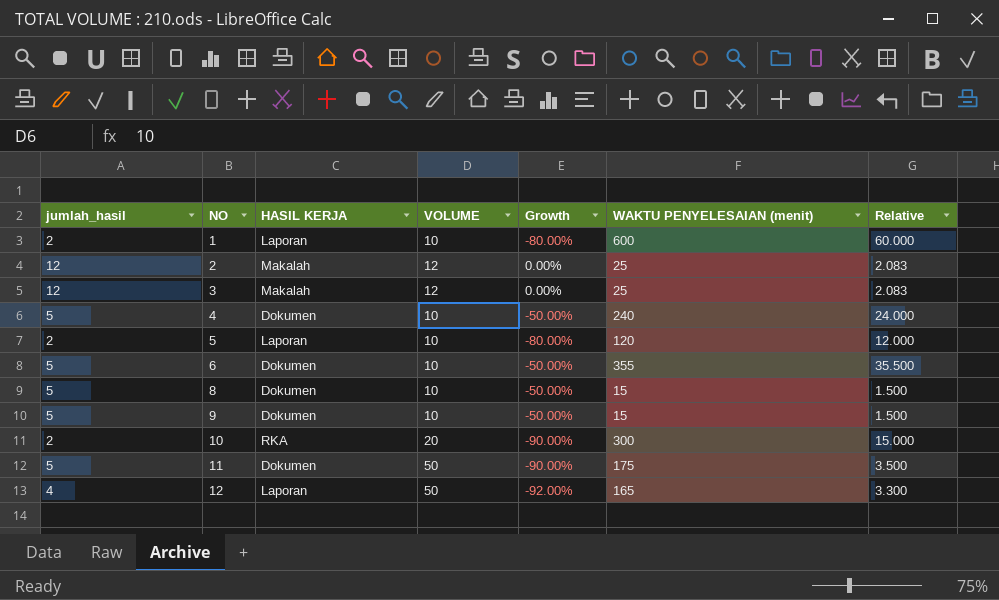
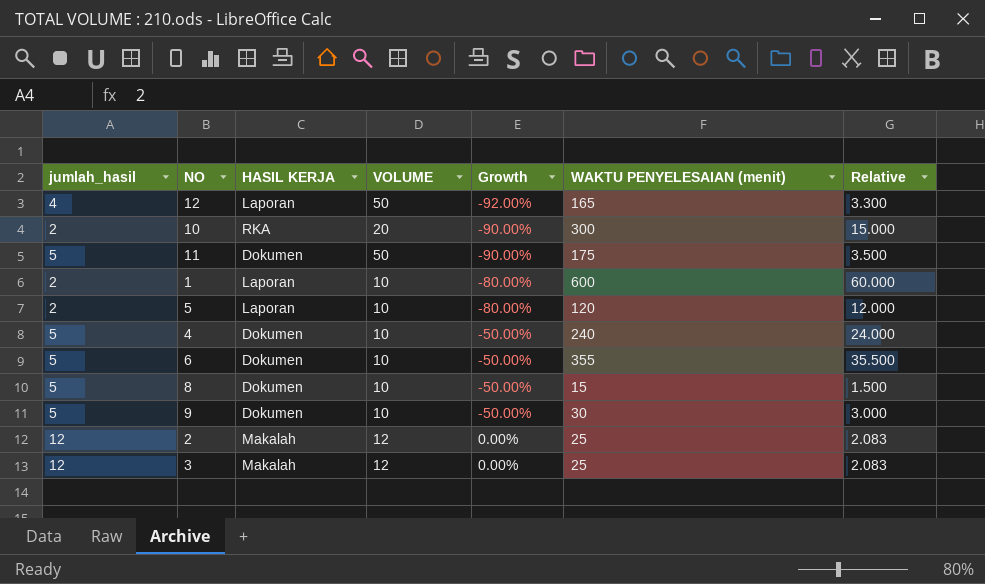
row order: NO ascending -> Growth ascending
9 | WAKTU PENYELESAIAN (menit): 15 -> 30
9 | Relative: 1.500 -> 3.000

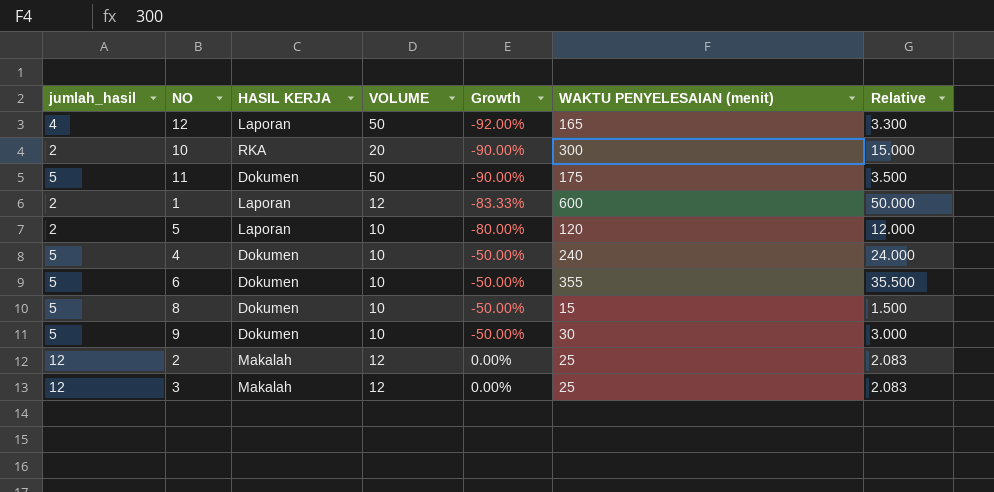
1 | VOLUME: 10 -> 12
1 | Growth: -80.00% -> -83.33%
1 | Relative: 60.000 -> 50.000

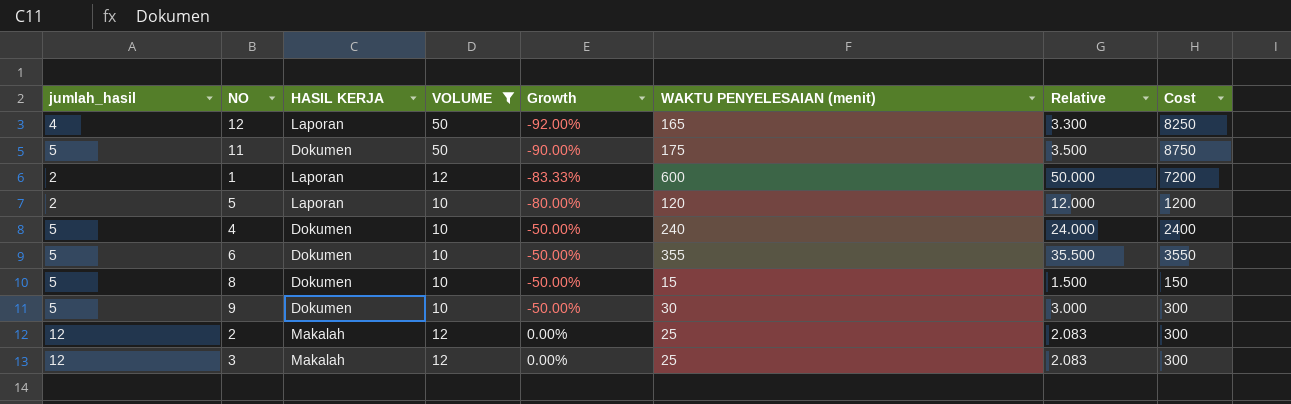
filter: none -> VOLUME != 20
column Cost | formula: none -> [VOLUME] * [WAKTU PENYELESAIAN (menit)]

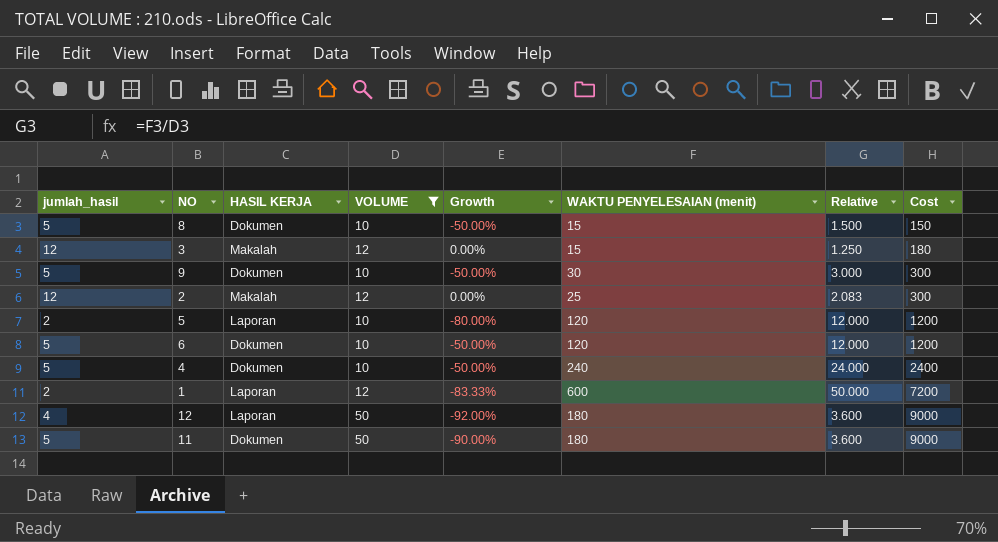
row order: Growth ascending -> Cost ascending
3 | WAKTU PENYELESAIAN (menit): 25 -> 15
3 | Relative: 2.083 -> 1.250
3 | Cost: 300 -> 180
6 | WAKTU PENYELESAIAN (menit): 355 -> 120
6 | Relative: 35.500 -> 12.000
6 | Cost: 3550 -> 1200
12 | WAKTU PENYELESAIAN (menit): 165 -> 180
12 | Relative: 3.300 -> 3.600
12 | Cost: 8250 -> 9000
11 | WAKTU PENYELESAIAN (menit): 175 -> 180
11 | Relative: 3.500 -> 3.600
11 | Cost: 8750 -> 9000

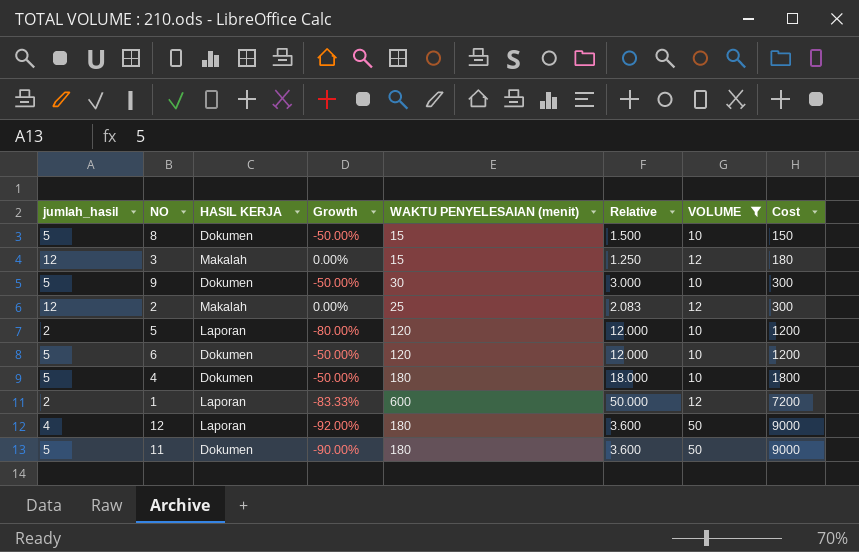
column VOLUME | position: 4 -> 7
4 | WAKTU PENYELESAIAN (menit): 240 -> 180
4 | Relative: 24.000 -> 18.000
4 | Cost: 2400 -> 1800

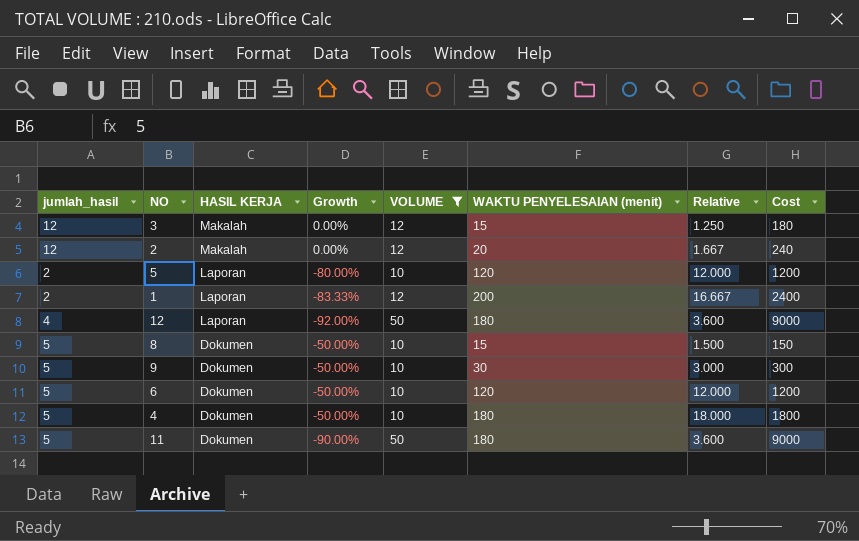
row order: Cost ascending -> HASIL KERJA descending
column VOLUME | position: 7 -> 5
2 | WAKTU PENYELESAIAN (menit): 25 -> 20
2 | Relative: 2.083 -> 1.667
2 | Cost: 300 -> 240
1 | WAKTU PENYELESAIAN (menit): 600 -> 200
1 | Relative: 50.000 -> 16.667
1 | Cost: 7200 -> 2400

